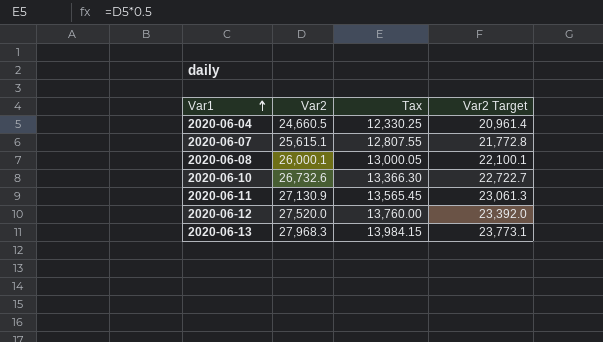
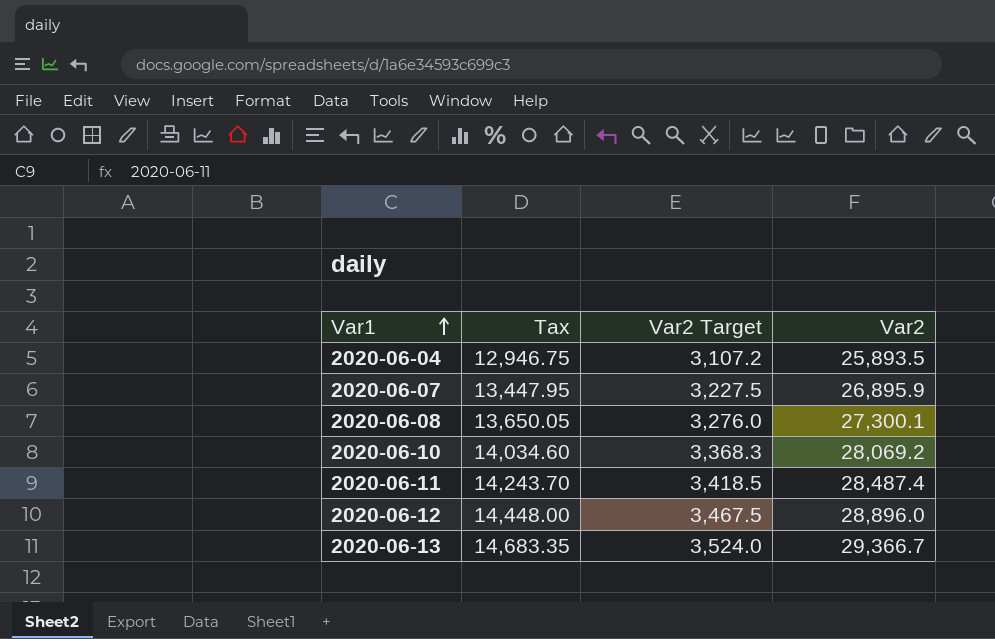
column Var2 Target | formula: [Var2] * 0.85 -> [Var2] * 0.12
column Var2 | position: 2 -> 4
2020-06-04 | Tax: 12,330.25 -> 12,946.75
2020-06-04 | Var2: 24,660.5 -> 25,893.5
2020-06-07 | Tax: 12,807.55 -> 13,447.95
2020-06-07 | Var2: 25,615.1 -> 26,895.9
2020-06-08 | Tax: 13,000.05 -> 13,650.05
2020-06-08 | Var2: 26,000.1 -> 27,300.1
2020-06-10 | Tax: 13,366.30 -> 14,034.60
2020-06-10 | Var2: 26,732.6 -> 28,069.2
2020-06-11 | Tax: 13,565.45 -> 14,243.70
2020-06-11 | Var2: 27,130.9 -> 28,487.4
2020-06-12 | Tax: 13,760.00 -> 14,448.00
2020-06-12 | Var2: 27,520.0 -> 28,896.0
2020-06-13 | Tax: 13,984.15 -> 14,683.35
2020-06-13 | Var2: 27,968.3 -> 29,366.7

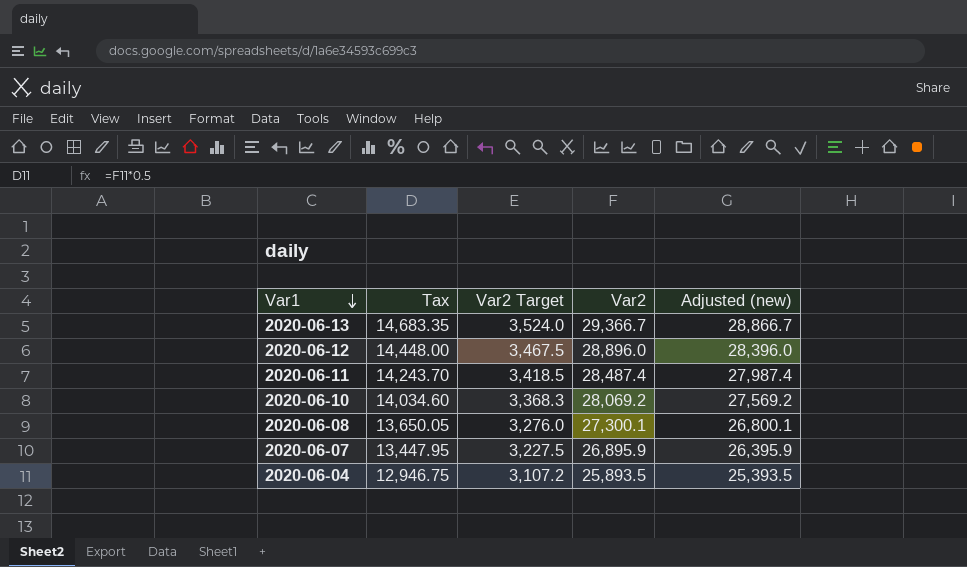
row order: Var1 ascending -> Var1 descending
column Adjusted (new) | formula: none -> [Var2] - 500

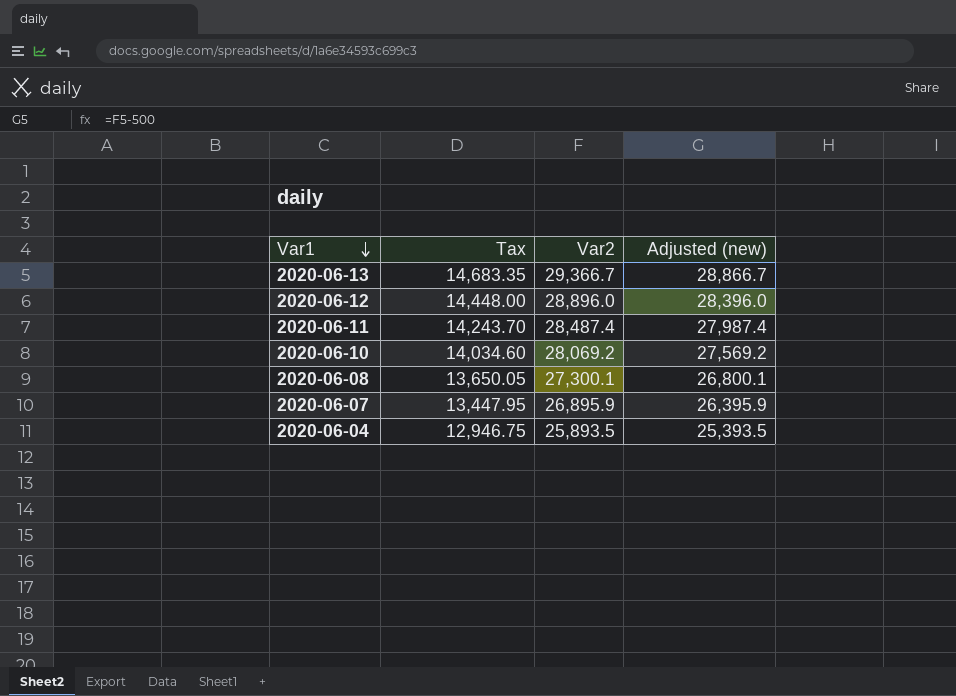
column Var2 Target | formula: [Var2] * 0.12 -> none

